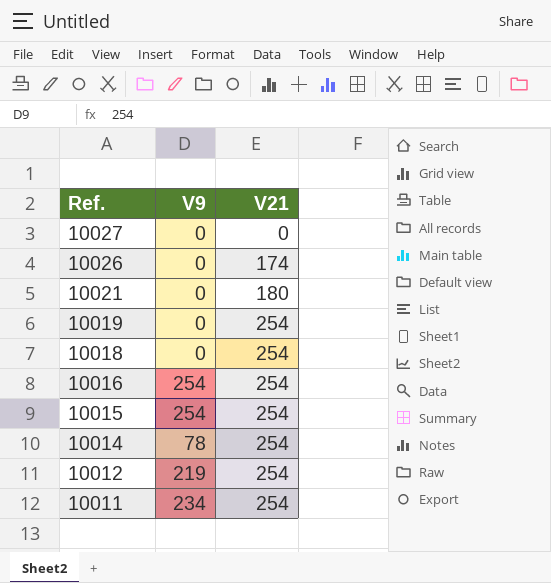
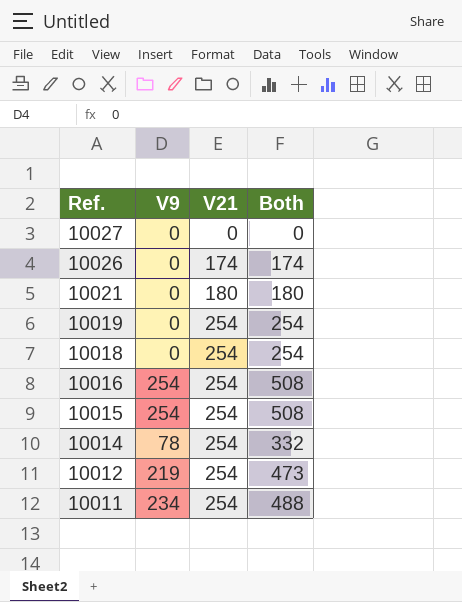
column Both | formula: none -> [V9] + [V21]

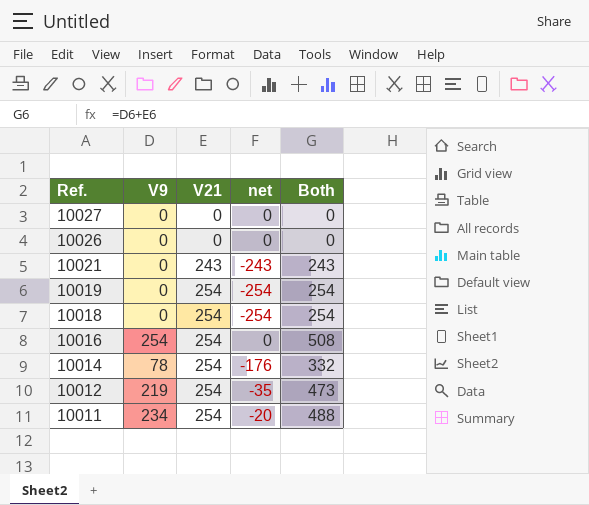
column net | formula: none -> [V9] - [V21]
row 10015: 254 | 254 | 508 -> none
10026 | V21: 174 -> 0
10026 | Both: 174 -> 0
10021 | V21: 180 -> 243
10021 | Both: 180 -> 243

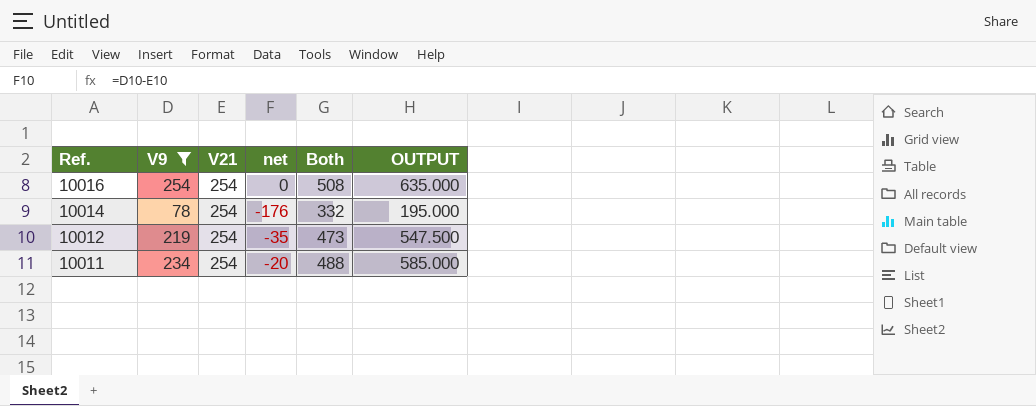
filter: none -> V9 != 0
column OUTPUT | formula: none -> [V9] * 2.5

